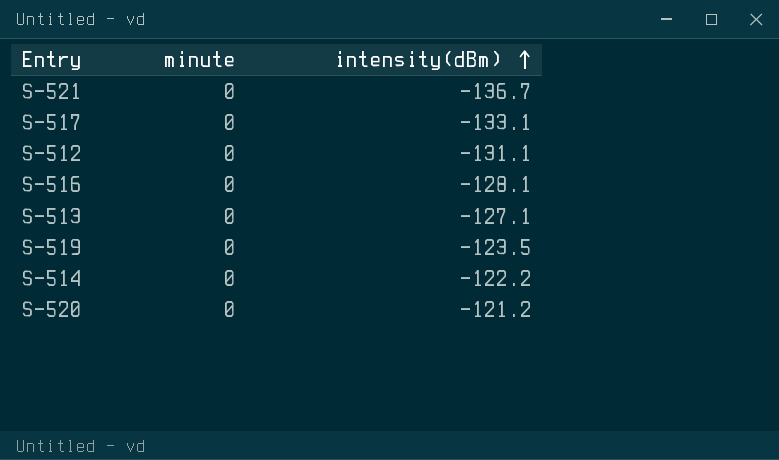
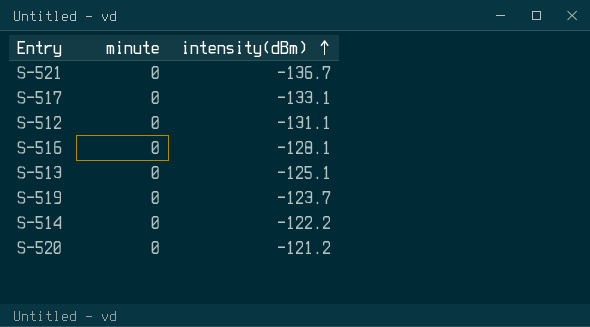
S-513 | intensity(dBm): -127.1 -> -125.1
S-519 | intensity(dBm): -123.5 -> -123.7

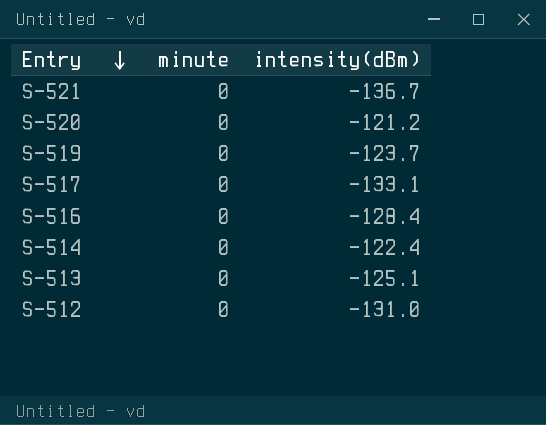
row order: intensity(dBm) ascending -> Entry descending
S-516 | intensity(dBm): -128.1 -> -128.4
S-514 | intensity(dBm): -122.2 -> -122.4
S-512 | intensity(dBm): -131.1 -> -131.0

